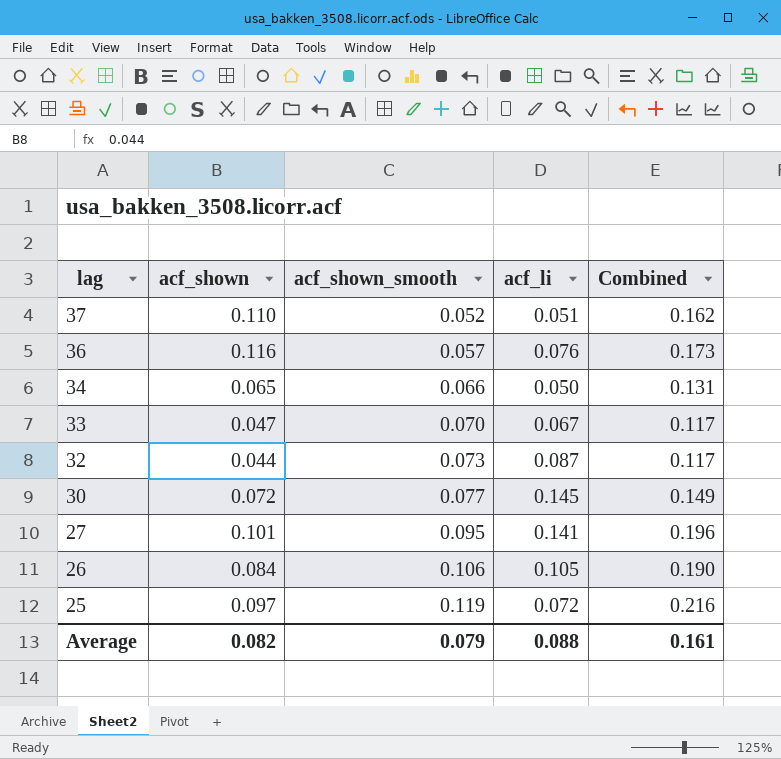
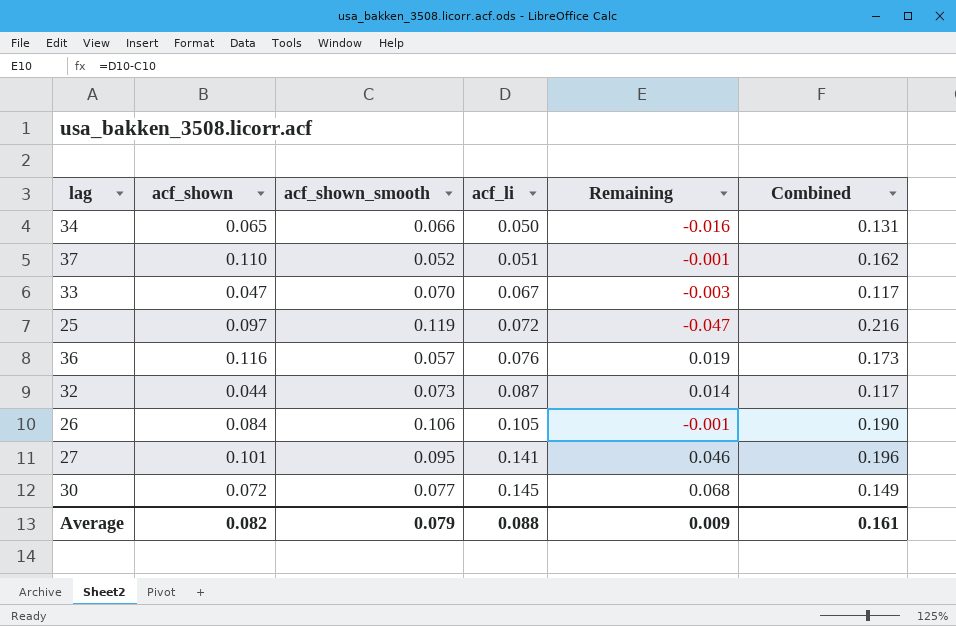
row order: lag descending -> acf_li ascending
column Remaining | formula: none -> [acf_li] - [acf_shown_smooth]

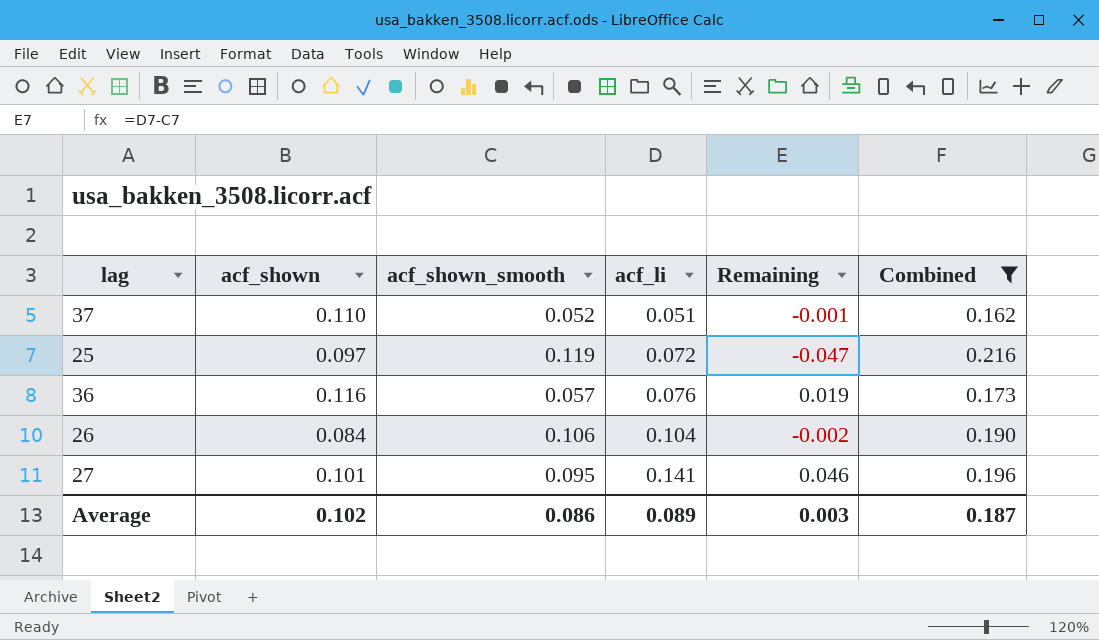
filter: none -> Combined >= 0.162
26 | acf_li: 0.105 -> 0.104
26 | Remaining: -0.001 -> -0.002
Average | acf_shown: 0.082 -> 0.102
Average | acf_shown_smooth: 0.079 -> 0.086
Average | acf_li: 0.088 -> 0.089
Average | Remaining: 0.009 -> 0.003
Average | Combined: 0.161 -> 0.187

